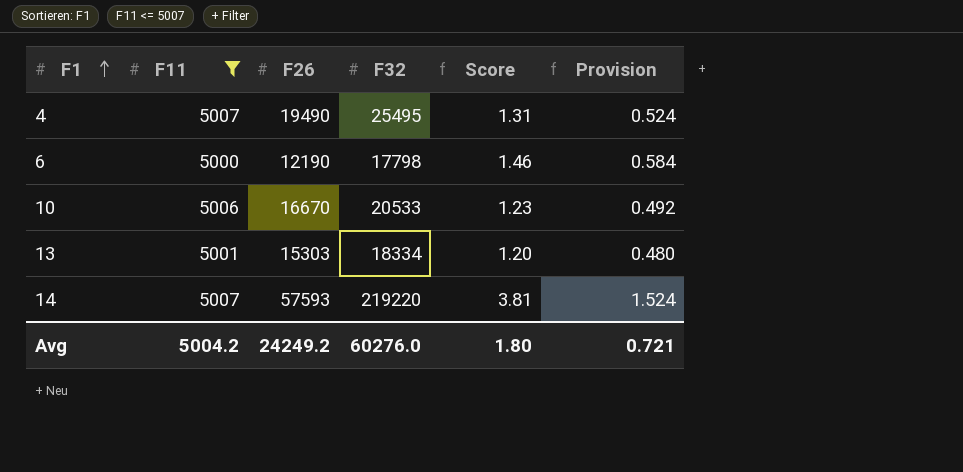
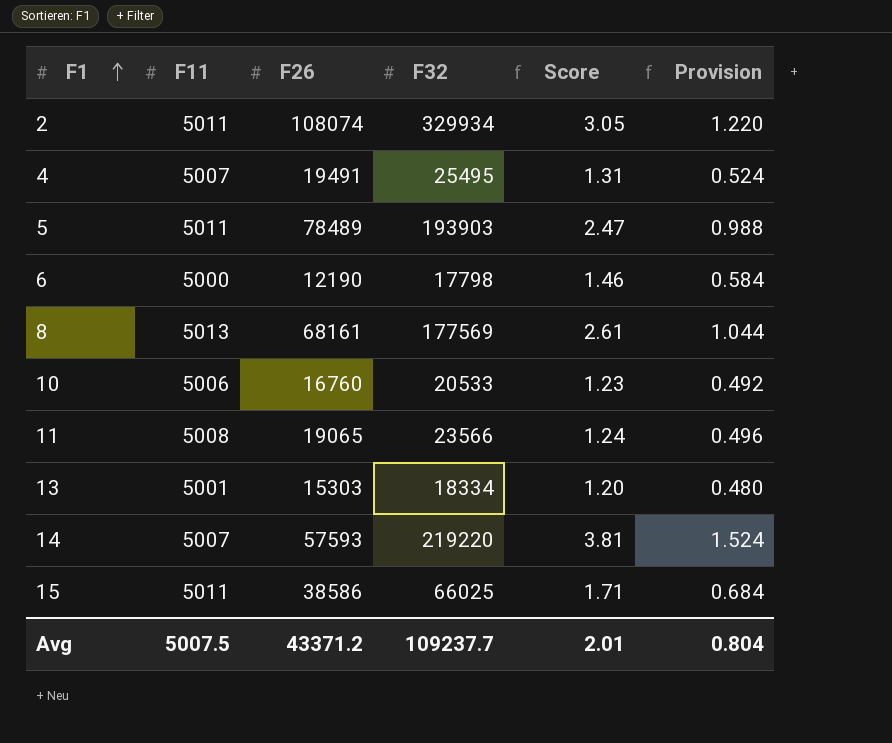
filter: F11 <= 5007 -> none
4 | F26: 19490 -> 19491
10 | F26: 16670 -> 16760
Avg | F11: 5004.2 -> 5007.5
Avg | F26: 24249.2 -> 43371.2
Avg | F32: 60276.0 -> 109237.7
Avg | Score: 1.80 -> 2.01
Avg | Provision: 0.721 -> 0.804

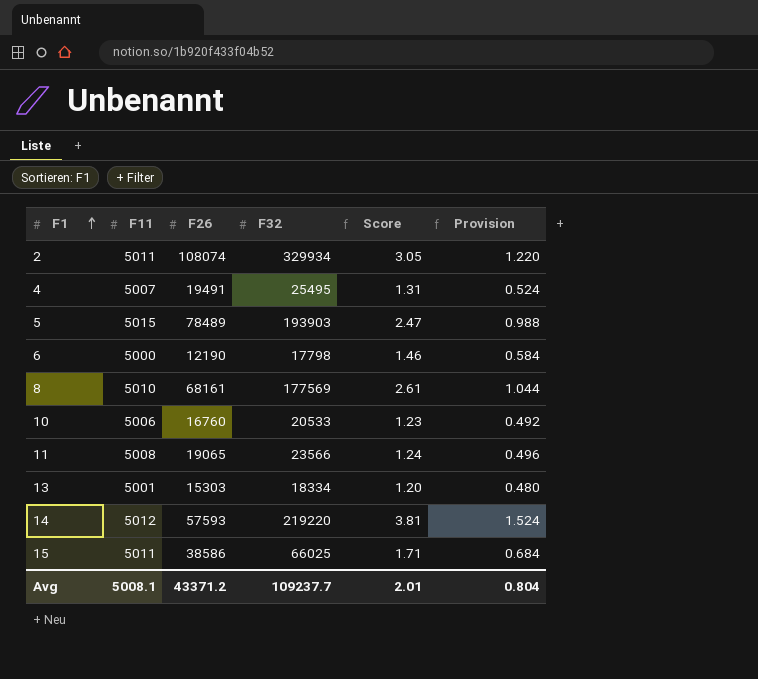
5 | F11: 5011 -> 5015
8 | F11: 5013 -> 5010
14 | F11: 5007 -> 5012
Avg | F11: 5007.5 -> 5008.1

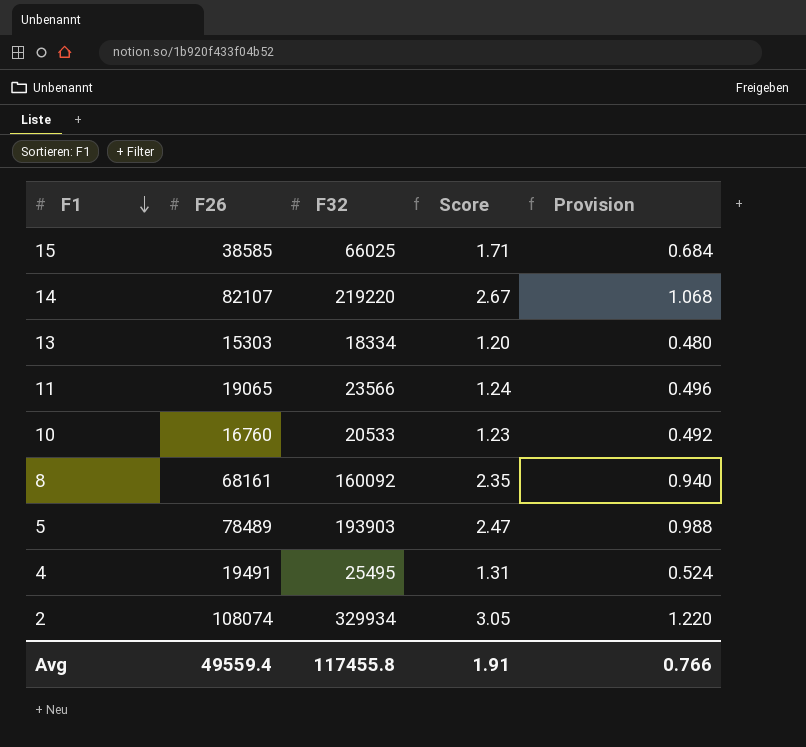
row order: F1 ascending -> F1 descending
column F11 | position: 2 -> none
row 6: 5000 | 12190 | 17798 | 1.46 | 0.584 -> none
15 | F26: 38586 -> 38585
14 | F26: 57593 -> 82107
14 | Score: 3.81 -> 2.67
14 | Provision: 1.524 -> 1.068
8 | F32: 177569 -> 160092
8 | Score: 2.61 -> 2.35
8 | Provision: 1.044 -> 0.940
Avg | F26: 43371.2 -> 49559.4
Avg | F32: 109237.7 -> 117455.8
Avg | Score: 2.01 -> 1.91
Avg | Provision: 0.804 -> 0.766

